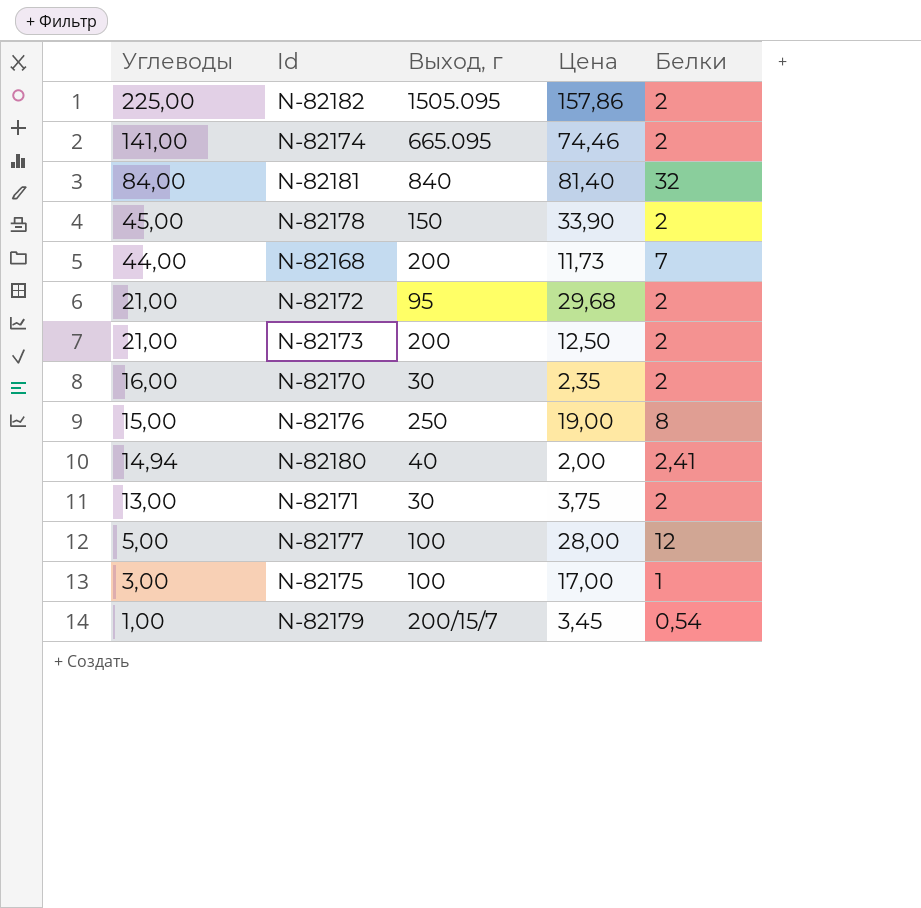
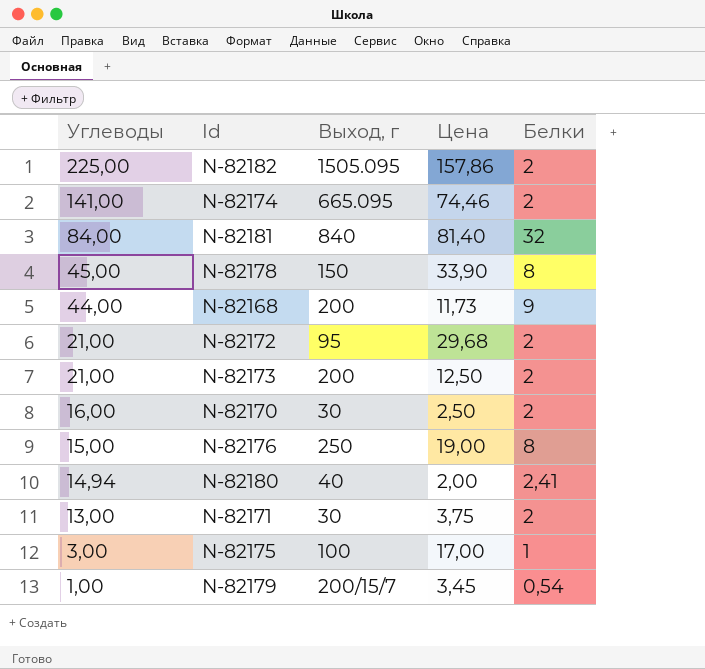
row N-82177: 5,00 | 100 | 28,00 | 12 -> none
N-82178 | Белки: 2 -> 8
N-82168 | Белки: 7 -> 9
N-82170 | Цена: 2,35 -> 2,50

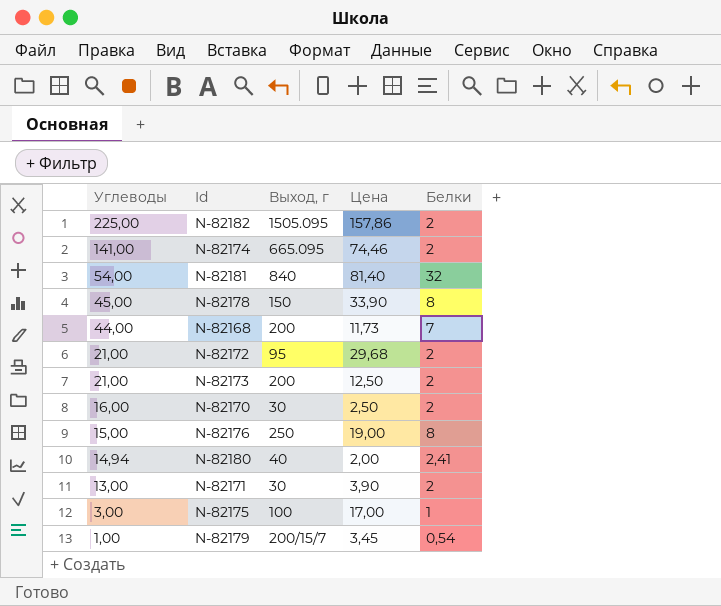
N-82181 | Углеводы: 84,00 -> 54,00
N-82168 | Белки: 9 -> 7
N-82171 | Цена: 3,75 -> 3,90

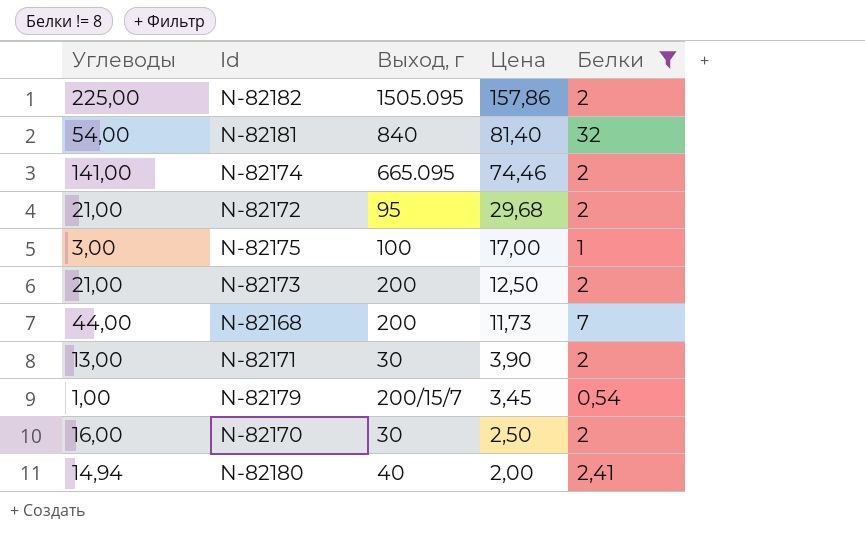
filter: none -> Белки != 8
row order: Углеводы descending -> Цена descending

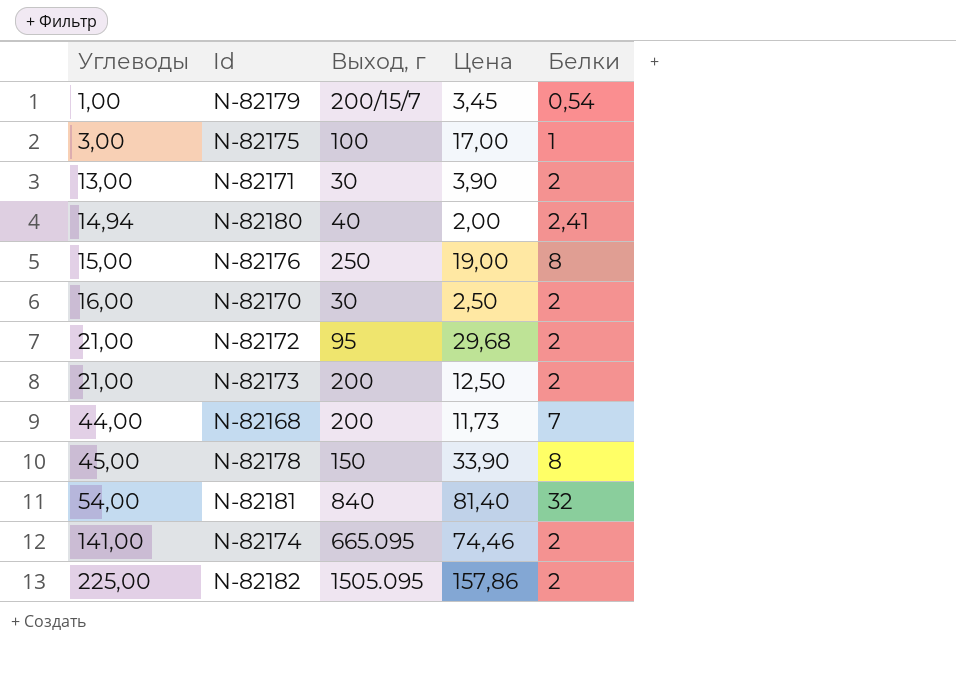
filter: Белки != 8 -> none
row order: Цена descending -> Углеводы ascending

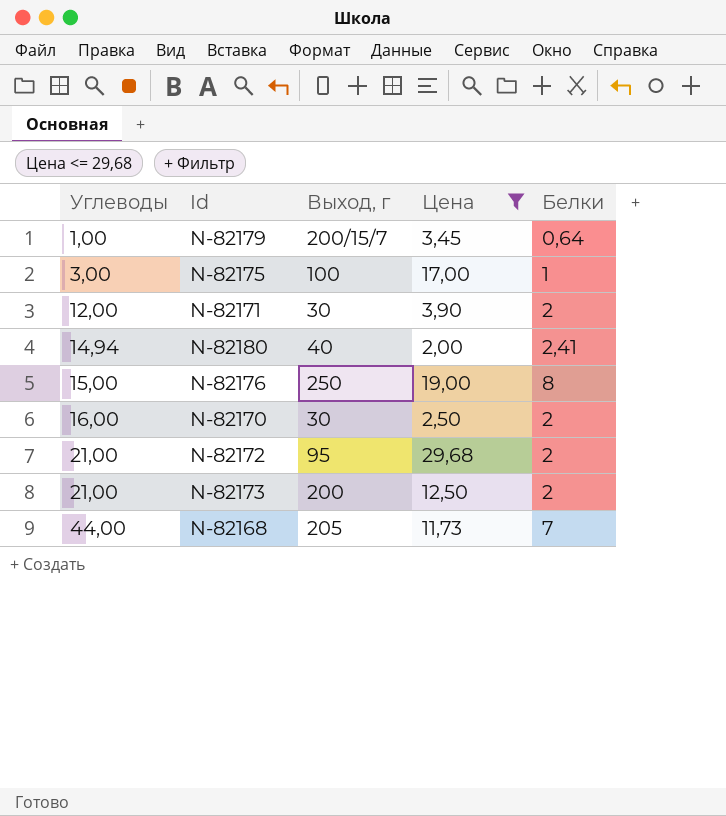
filter: none -> Цена <= 29,68
N-82179 | Белки: 0,54 -> 0,64
N-82171 | Углеводы: 13,00 -> 12,00
N-82168 | Выход, г: 200 -> 205

